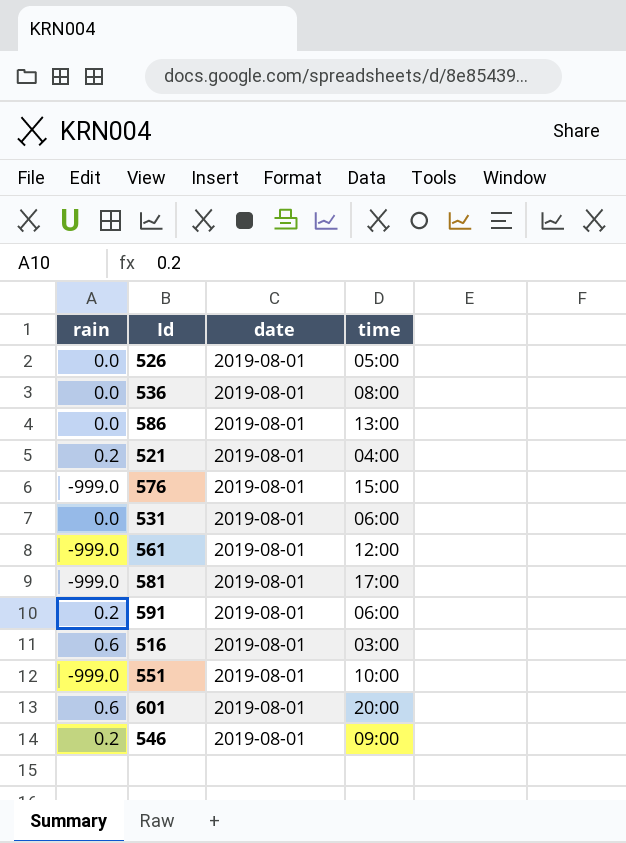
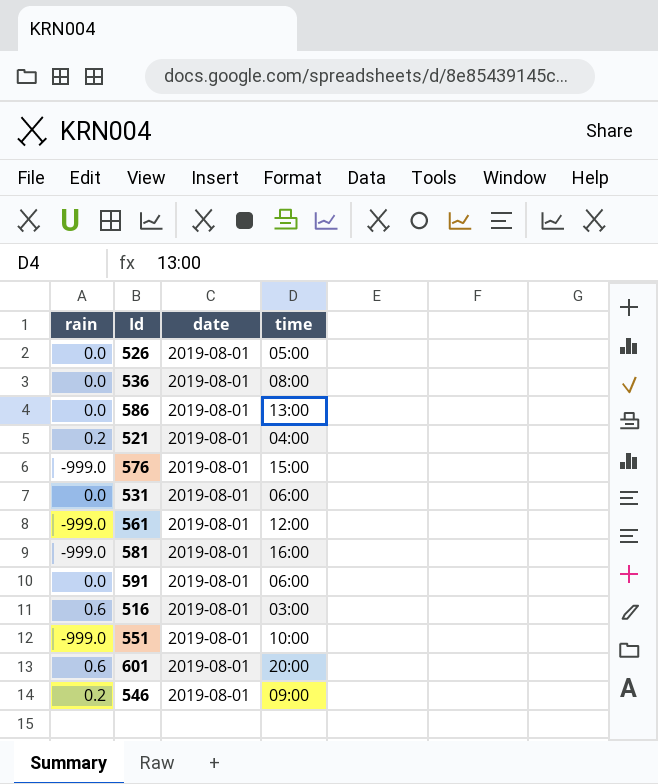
581 | time: 17:00 -> 16:00
591 | rain: 0.2 -> 0.0

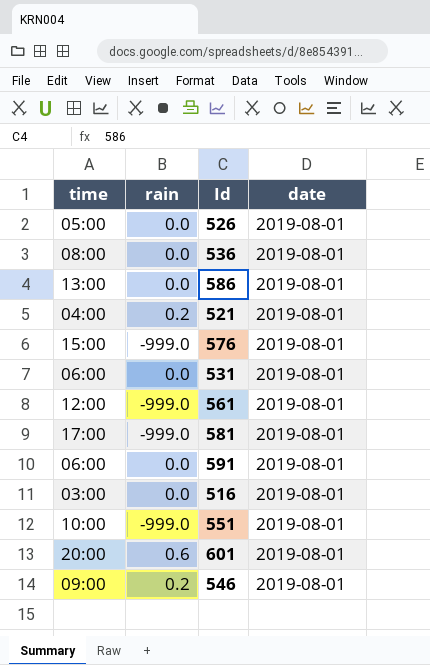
column time | position: 4 -> 1
581 | time: 16:00 -> 17:00
516 | rain: 0.6 -> 0.0

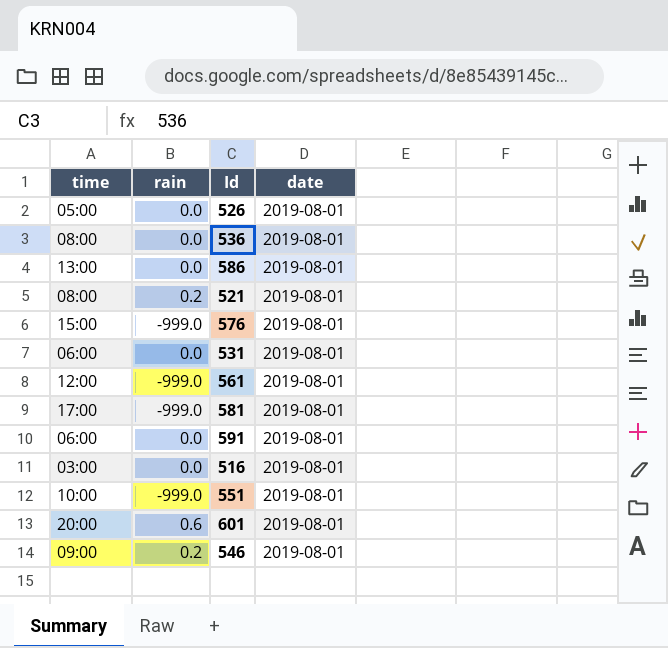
521 | time: 04:00 -> 08:00

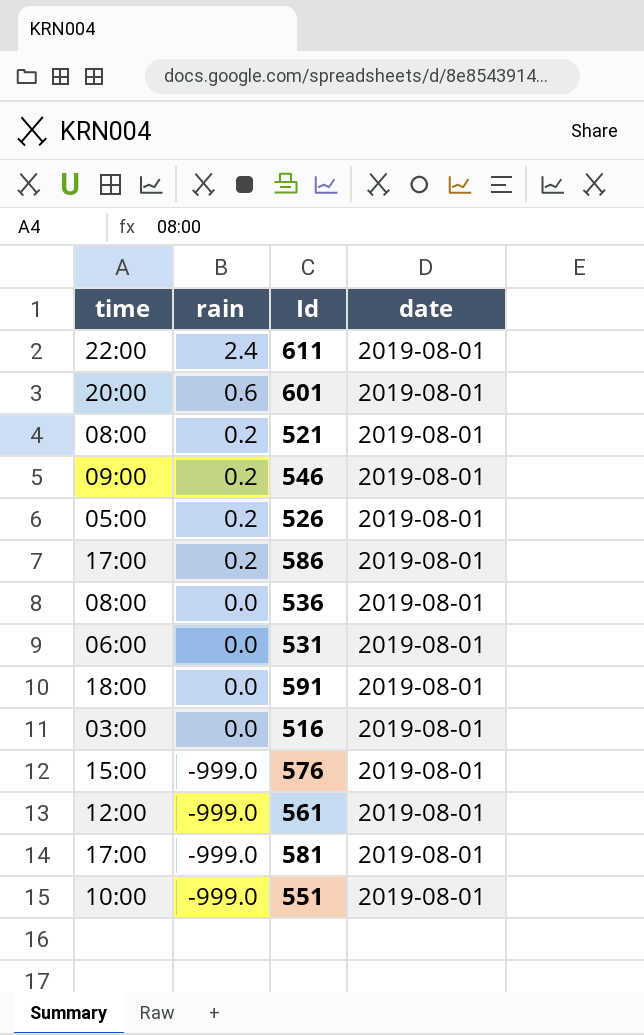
row order: none -> rain descending
row 611: none -> 22:00 | 2.4 | 2019-08-01
526 | rain: 0.0 -> 0.2
586 | time: 13:00 -> 17:00
586 | rain: 0.0 -> 0.2
591 | time: 06:00 -> 18:00

